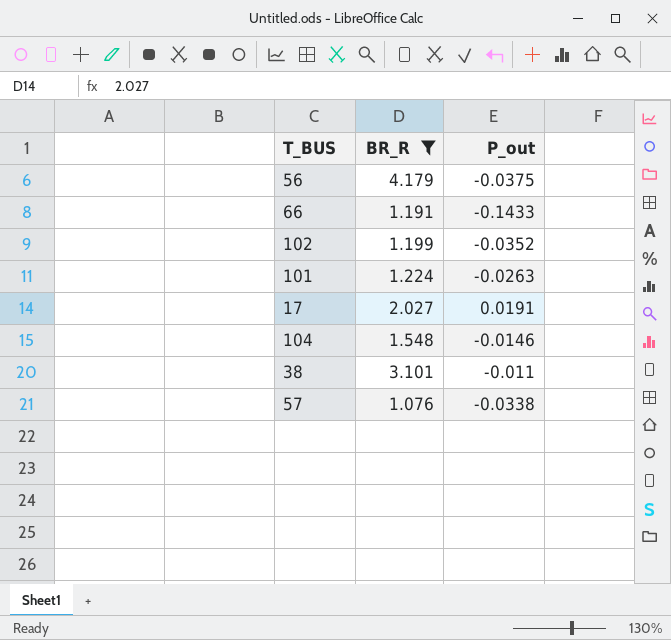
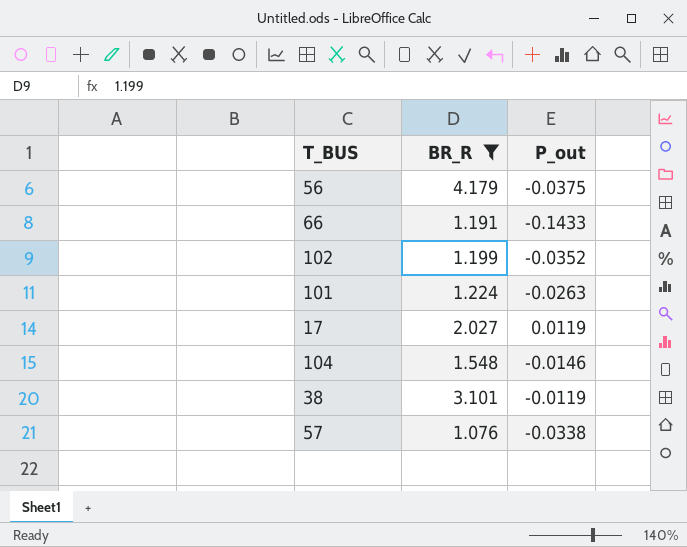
17 | P_out: 0.0191 -> 0.0119
38 | P_out: -0.011 -> -0.0119

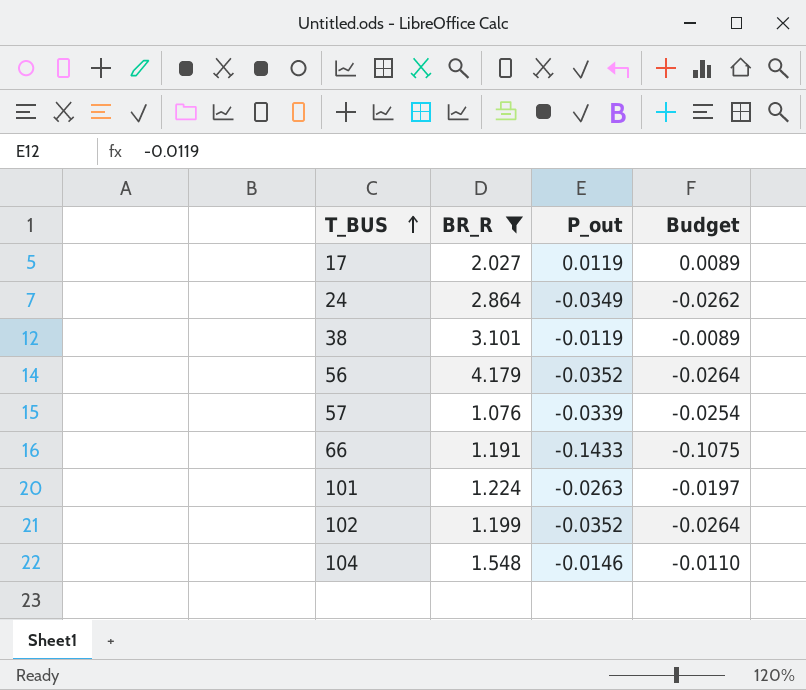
row order: none -> T_BUS ascending
column Budget | formula: none -> [P_out] * 0.75
row 24: none -> 2.864 | -0.0349 | -0.0262
56 | P_out: -0.0375 -> -0.0352
57 | P_out: -0.0338 -> -0.0339

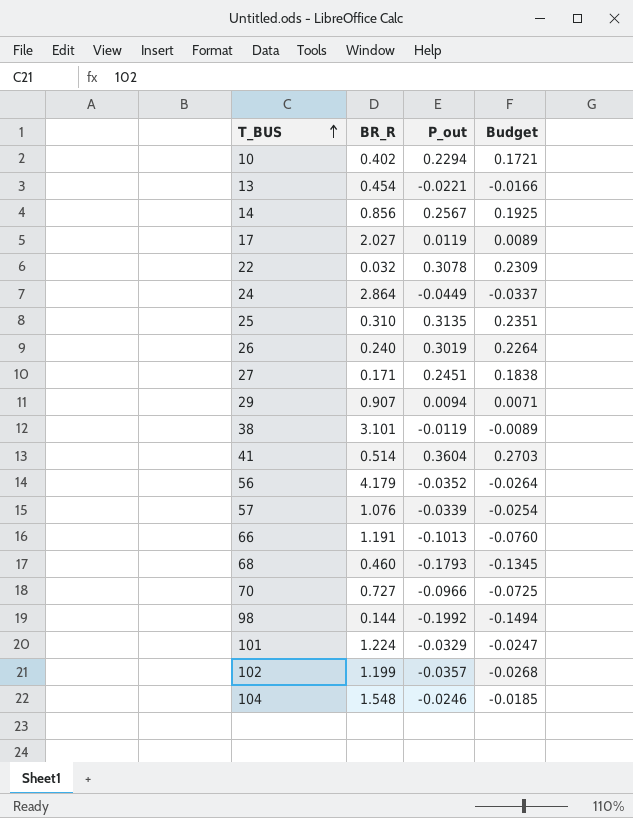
filter: BR_R >= 1.076 -> none
24 | P_out: -0.0349 -> -0.0449
24 | Budget: -0.0262 -> -0.0337
66 | P_out: -0.1433 -> -0.1013
66 | Budget: -0.1075 -> -0.0760
101 | P_out: -0.0263 -> -0.0329
101 | Budget: -0.0197 -> -0.0247
102 | P_out: -0.0352 -> -0.0357
102 | Budget: -0.0264 -> -0.0268
104 | P_out: -0.0146 -> -0.0246
104 | Budget: -0.0110 -> -0.0185

